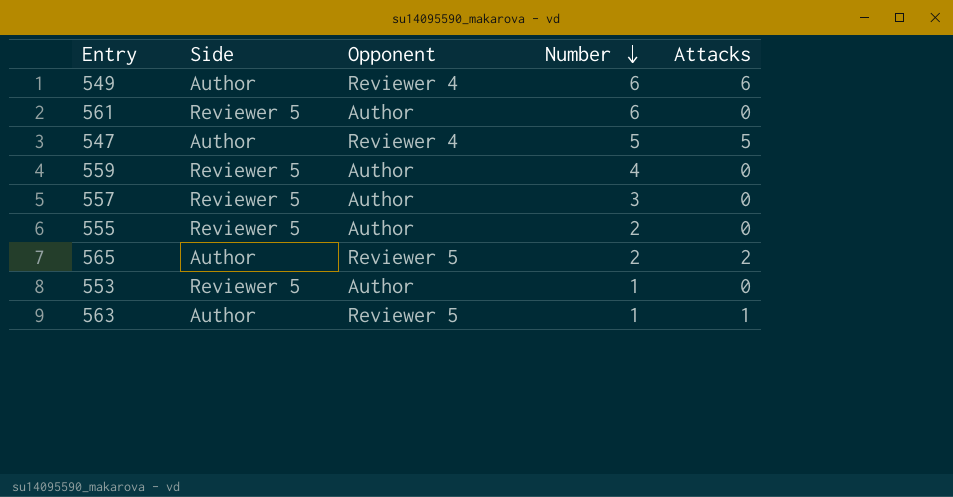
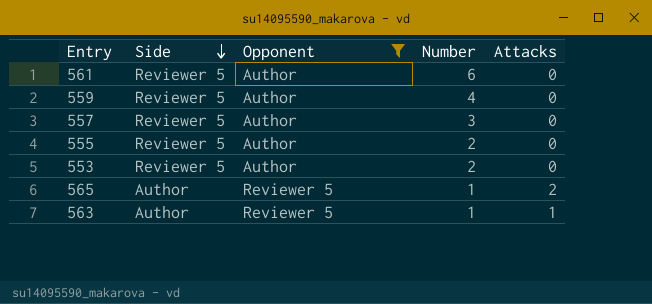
filter: none -> Opponent != Reviewer 4
row order: Number descending -> Side descending
553 | Number: 1 -> 2
565 | Number: 2 -> 1

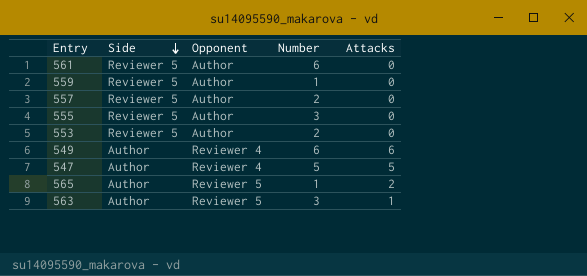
filter: Opponent != Reviewer 4 -> none
559 | Number: 4 -> 1
557 | Number: 3 -> 2
555 | Number: 2 -> 3
563 | Number: 1 -> 3

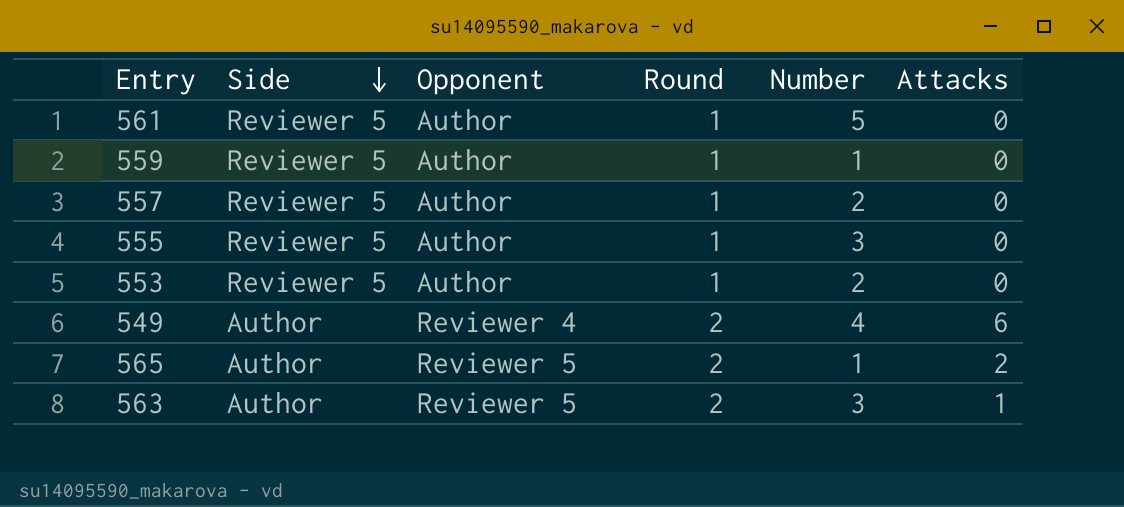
column Round | position: none -> 4
row 547: Author | Reviewer 4 | 5 | 5 -> none
561 | Number: 6 -> 5
549 | Number: 6 -> 4

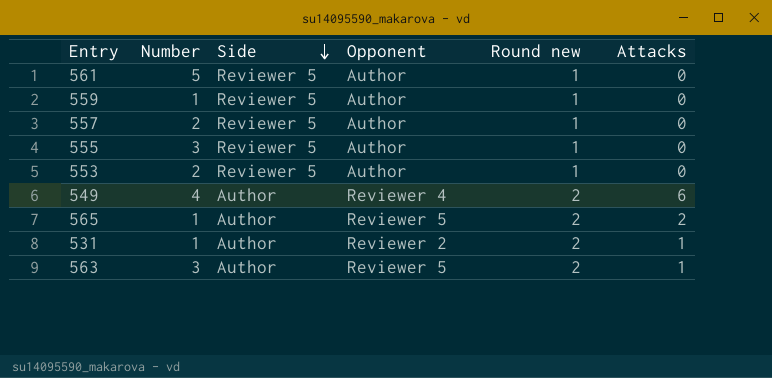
column Number | position: 5 -> 2
column name: Round -> Round new
row 531: none -> 1 | Author | Reviewer 2 | 2 | 1

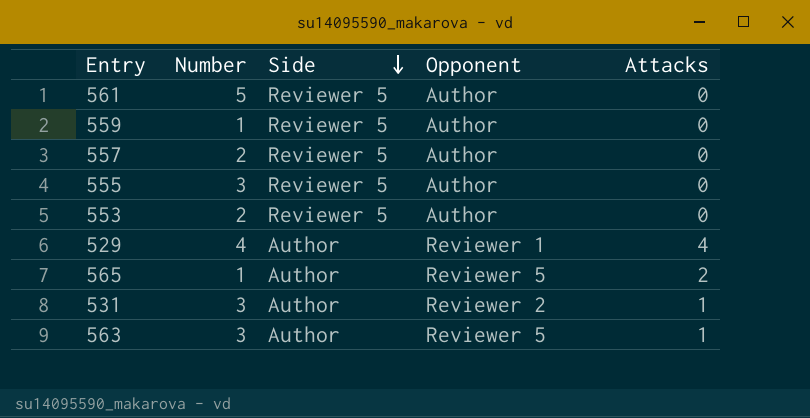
column Round new | position: 5 -> none
row 549: 4 | Author | Reviewer 4 | 2 | 6 -> none
row 529: none -> 4 | Author | Reviewer 1 | 4
531 | Number: 1 -> 3

